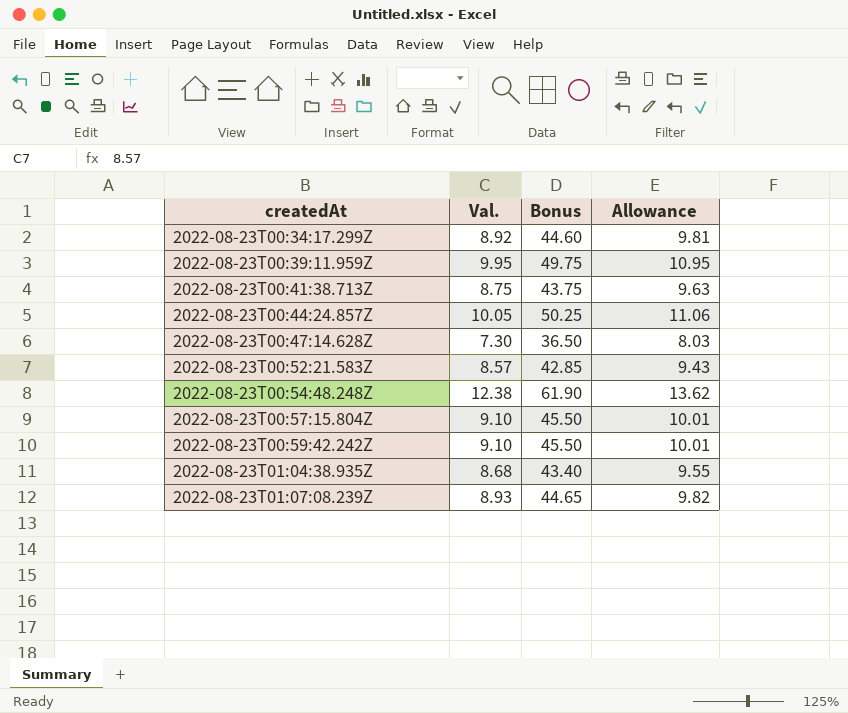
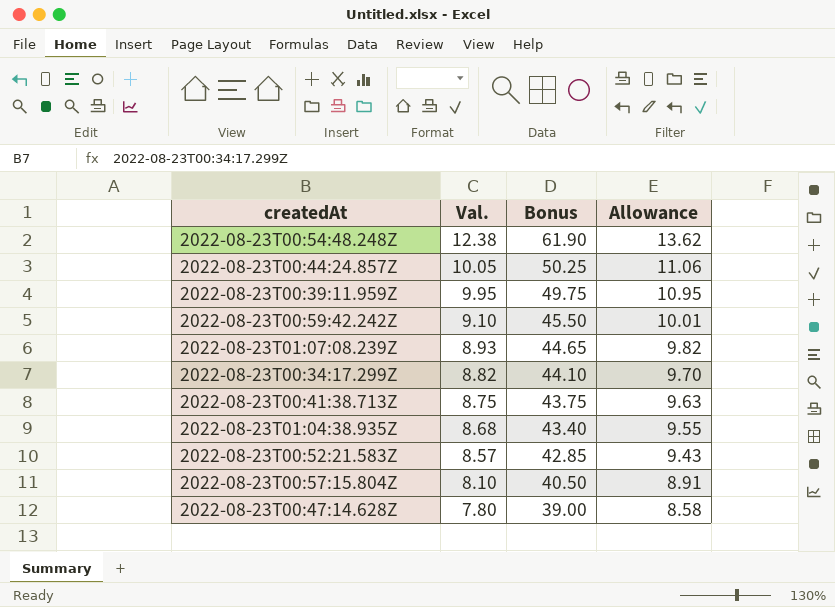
row order: createdAt ascending -> Val. descending
2022-08-23T00:34:17.299Z | Val.: 8.92 -> 8.82
2022-08-23T00:34:17.299Z | Bonus: 44.60 -> 44.10
2022-08-23T00:34:17.299Z | Allowance: 9.81 -> 9.70
2022-08-23T00:57:15.804Z | Val.: 9.10 -> 8.10
2022-08-23T00:57:15.804Z | Bonus: 45.50 -> 40.50
2022-08-23T00:57:15.804Z | Allowance: 10.01 -> 8.91
2022-08-23T00:47:14.628Z | Val.: 7.30 -> 7.80
2022-08-23T00:47:14.628Z | Bonus: 36.50 -> 39.00
2022-08-23T00:47:14.628Z | Allowance: 8.03 -> 8.58

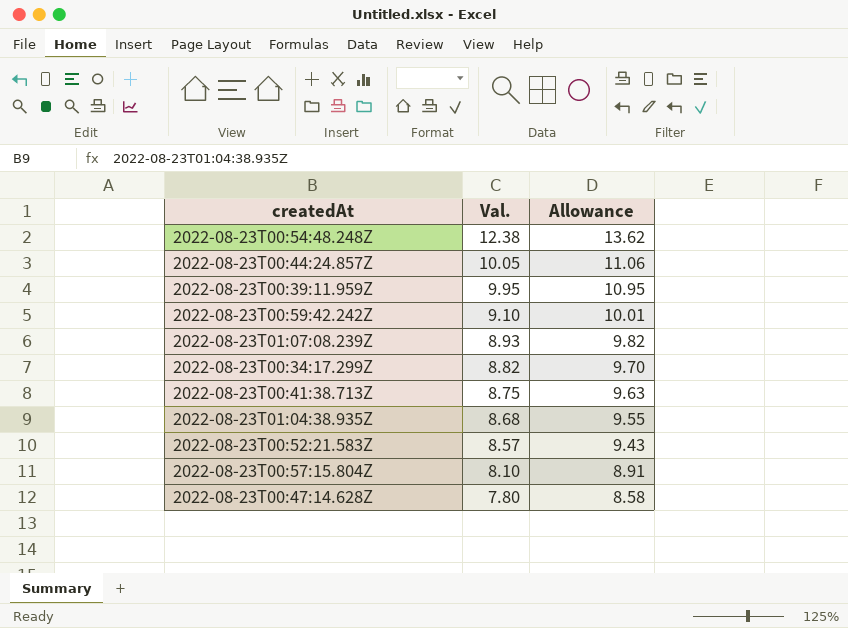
column Bonus | formula: [Val.] * 5 -> none

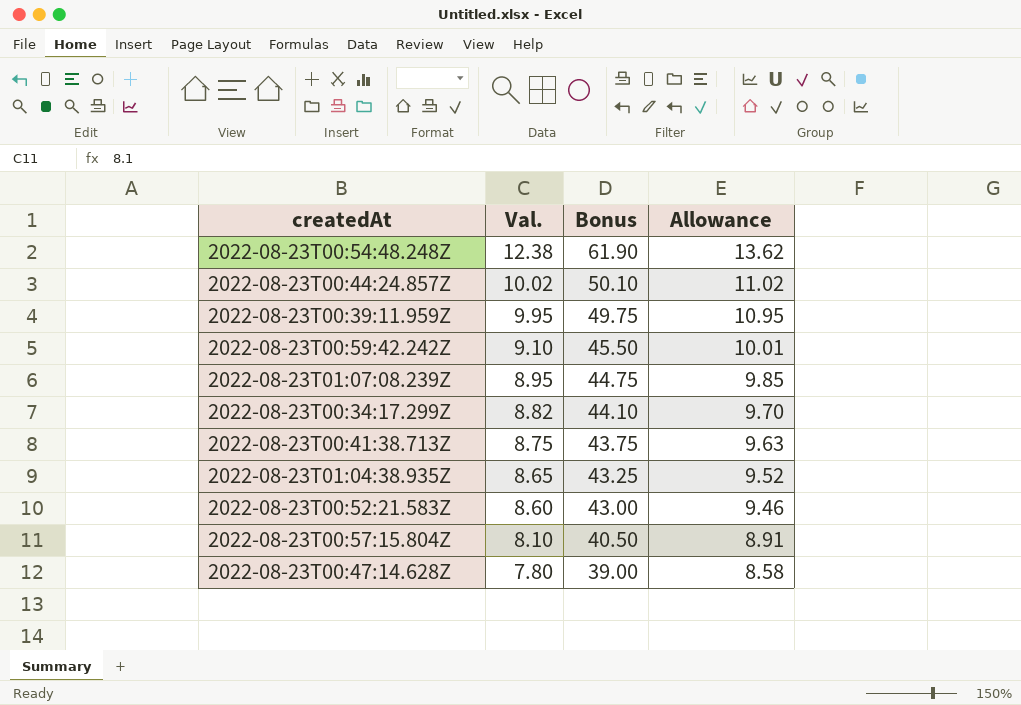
column Bonus | formula: none -> [Val.] * 5
2022-08-23T00:44:24.857Z | Val.: 10.05 -> 10.02
2022-08-23T00:44:24.857Z | Allowance: 11.06 -> 11.02
2022-08-23T01:07:08.239Z | Val.: 8.93 -> 8.95
2022-08-23T01:07:08.239Z | Allowance: 9.82 -> 9.85
2022-08-23T01:04:38.935Z | Val.: 8.68 -> 8.65
2022-08-23T01:04:38.935Z | Allowance: 9.55 -> 9.52
2022-08-23T00:52:21.583Z | Val.: 8.57 -> 8.60
2022-08-23T00:52:21.583Z | Allowance: 9.43 -> 9.46

